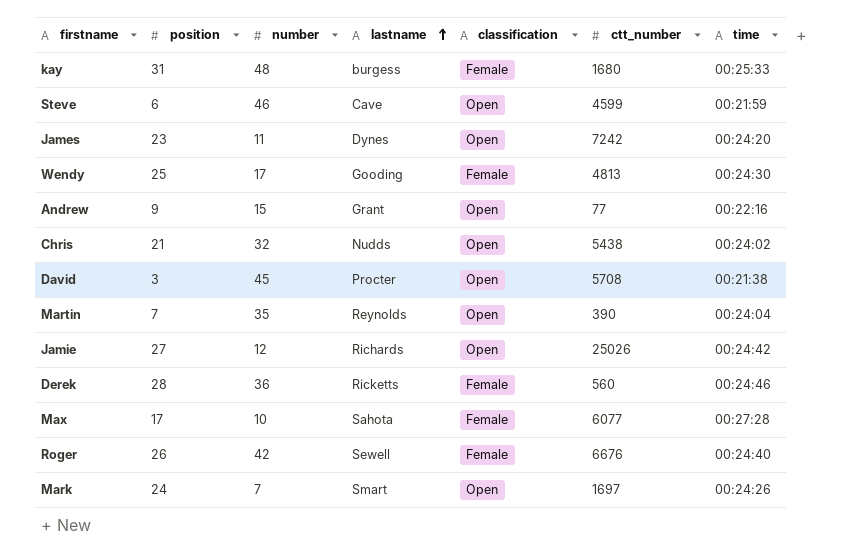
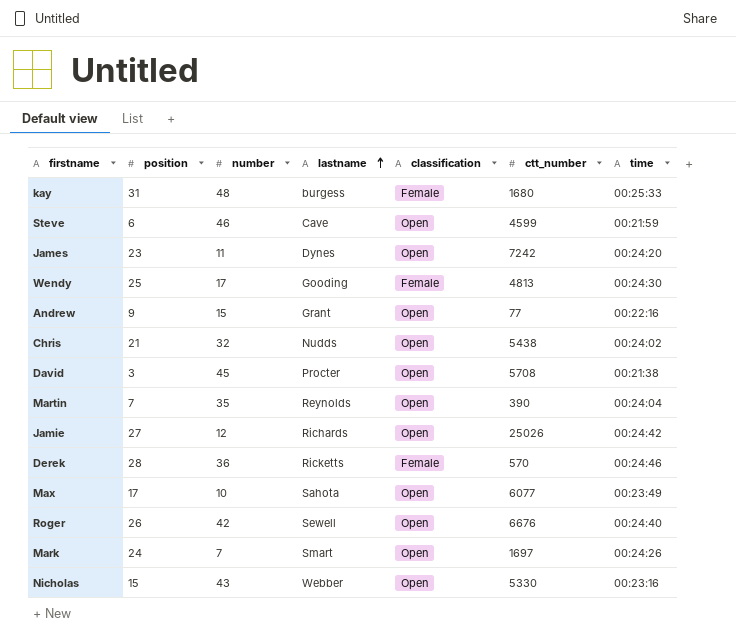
Derek | ctt_number: 560 -> 570
Max | classification: Female -> Open
Max | time: 00:27:28 -> 00:23:49
Roger | classification: Female -> Open
row Nicholas: none -> 15 | 43 | Webber | Open | 5330 | 00:23:16

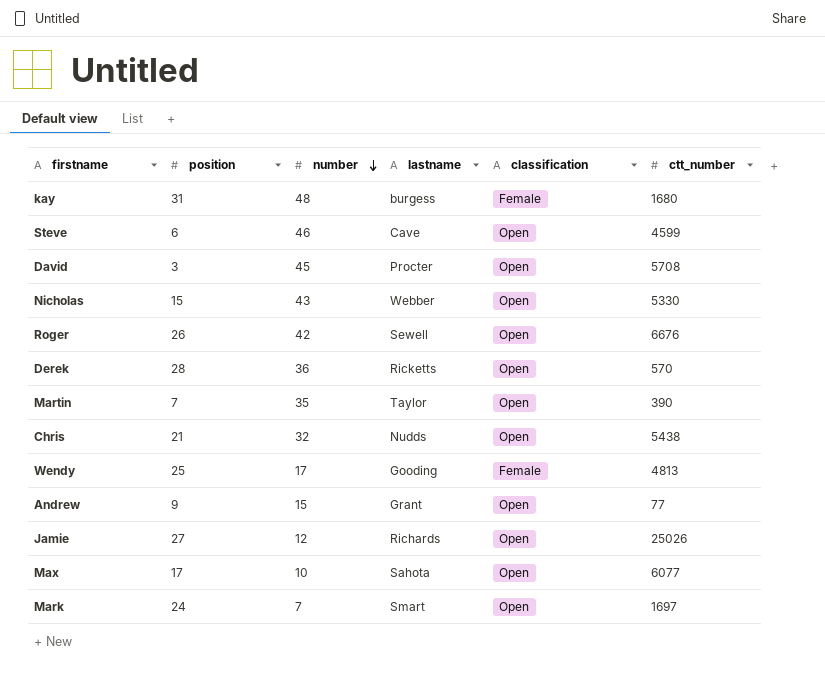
row order: lastname ascending -> number descending
column time | position: 7 -> none
row James: 23 | 11 | Dynes | Open | 7242 | 00:24:20 -> none
Derek | classification: Female -> Open
Martin | lastname: Reynolds -> Taylor

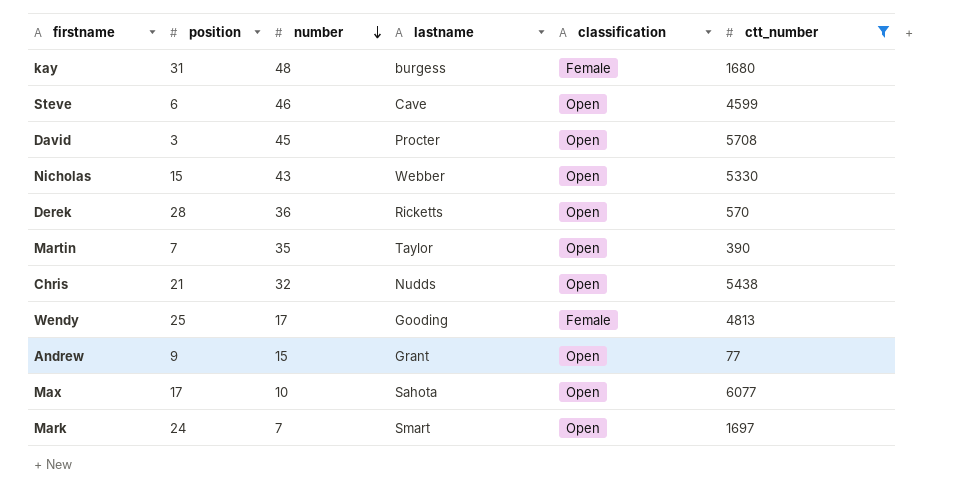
filter: none -> ctt_number <= 6077

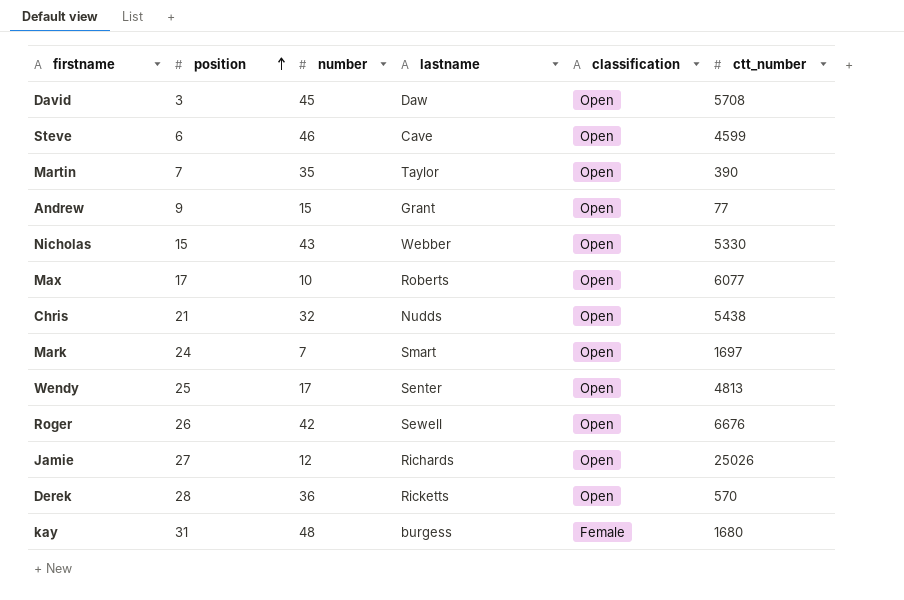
filter: ctt_number <= 6077 -> none
row order: number descending -> position ascending
David | lastname: Procter -> Daw
Max | lastname: Sahota -> Roberts
Wendy | lastname: Gooding -> Senter
Wendy | classification: Female -> Open

